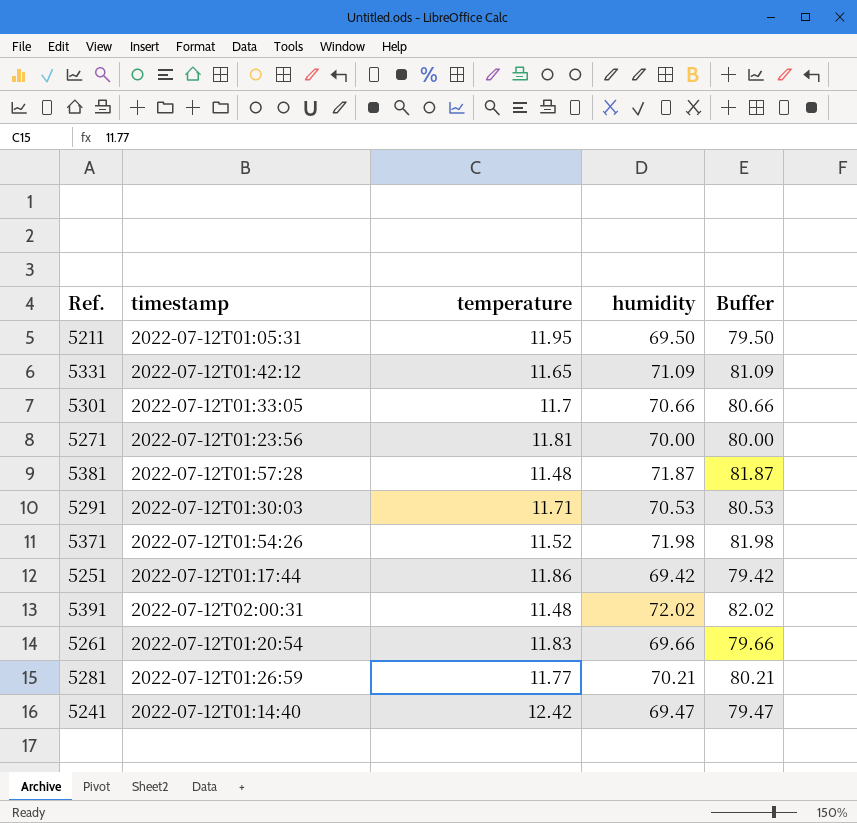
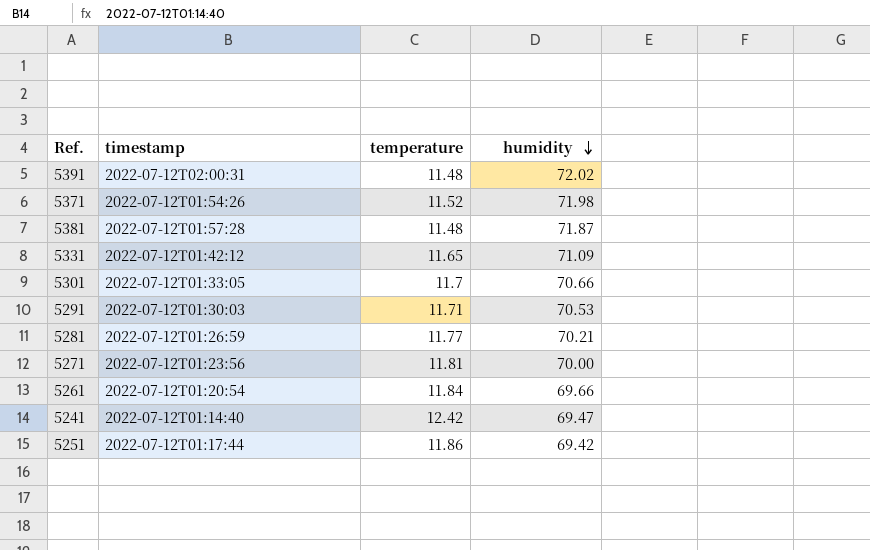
row order: none -> humidity descending
column Buffer | formula: [humidity] + 10 -> none
row 5211: 2022-07-12T01:05:31 | 11.95 | 69.50 | 79.50 -> none
5261 | temperature: 11.83 -> 11.84

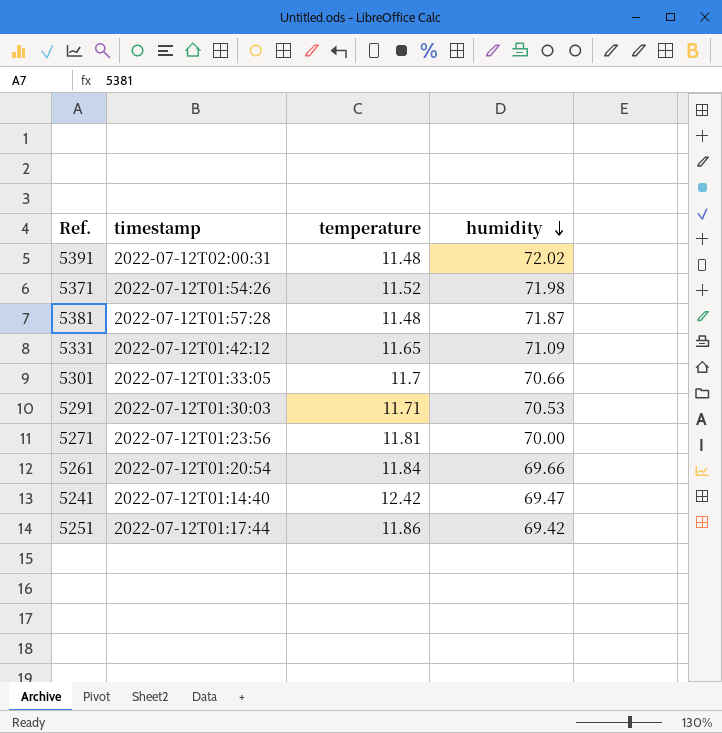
row 5281: 2022-07-12T01:26:59 | 11.77 | 70.21 -> none

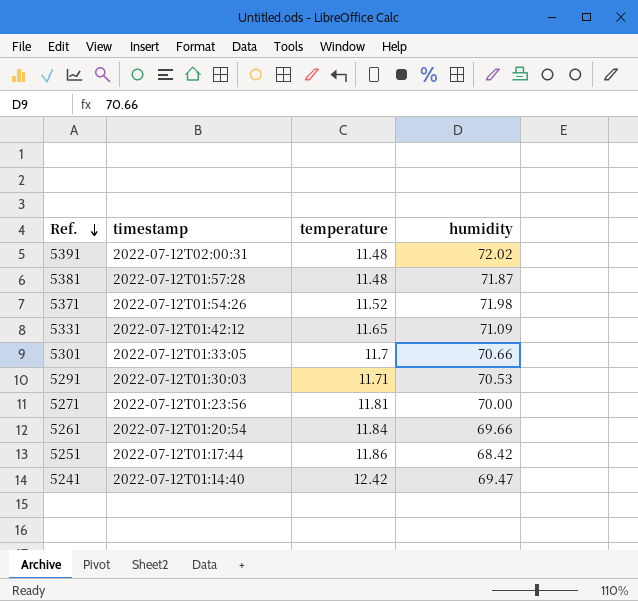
row order: humidity descending -> Ref. descending
5251 | humidity: 69.42 -> 68.42

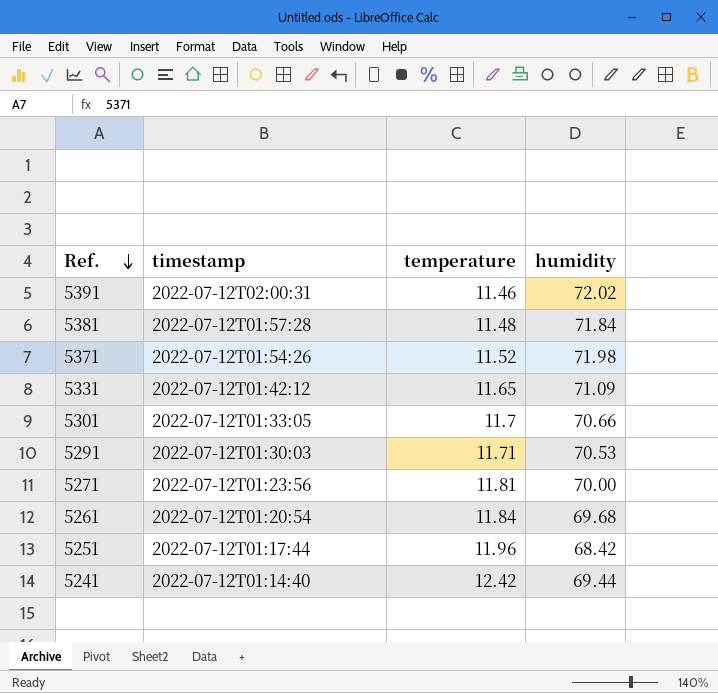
5391 | temperature: 11.48 -> 11.46
5381 | humidity: 71.87 -> 71.84
5261 | humidity: 69.66 -> 69.68
5251 | temperature: 11.86 -> 11.96
5241 | humidity: 69.47 -> 69.44

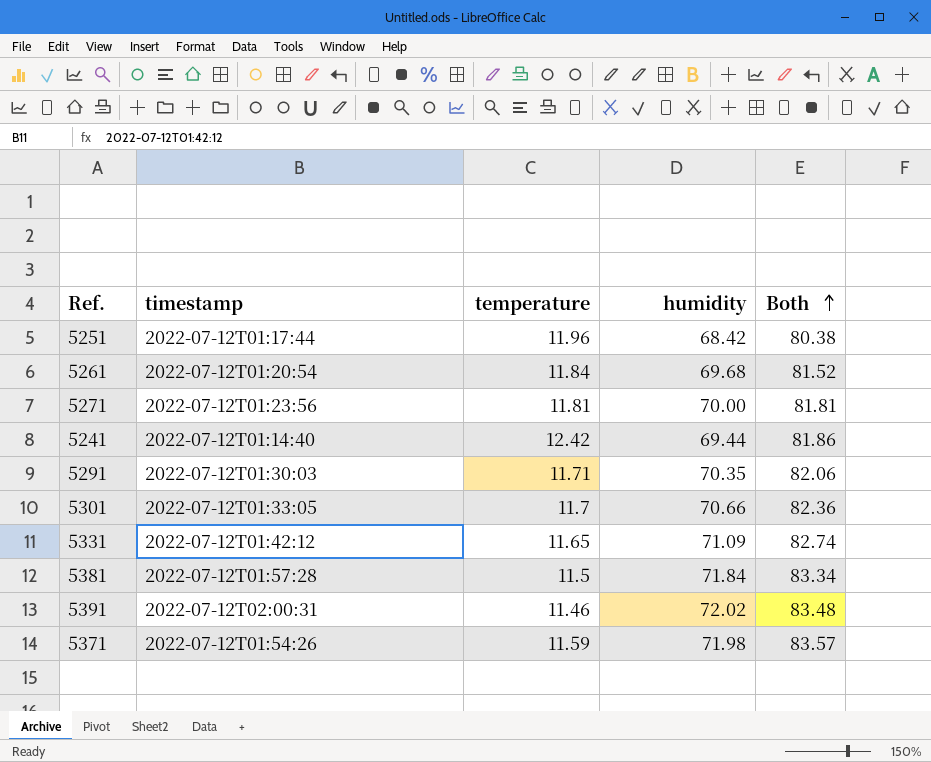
row order: Ref. descending -> Both ascending
column Both | formula: none -> [temperature] + [humidity]
5291 | humidity: 70.53 -> 70.35
5381 | temperature: 11.48 -> 11.5
5371 | temperature: 11.52 -> 11.59

